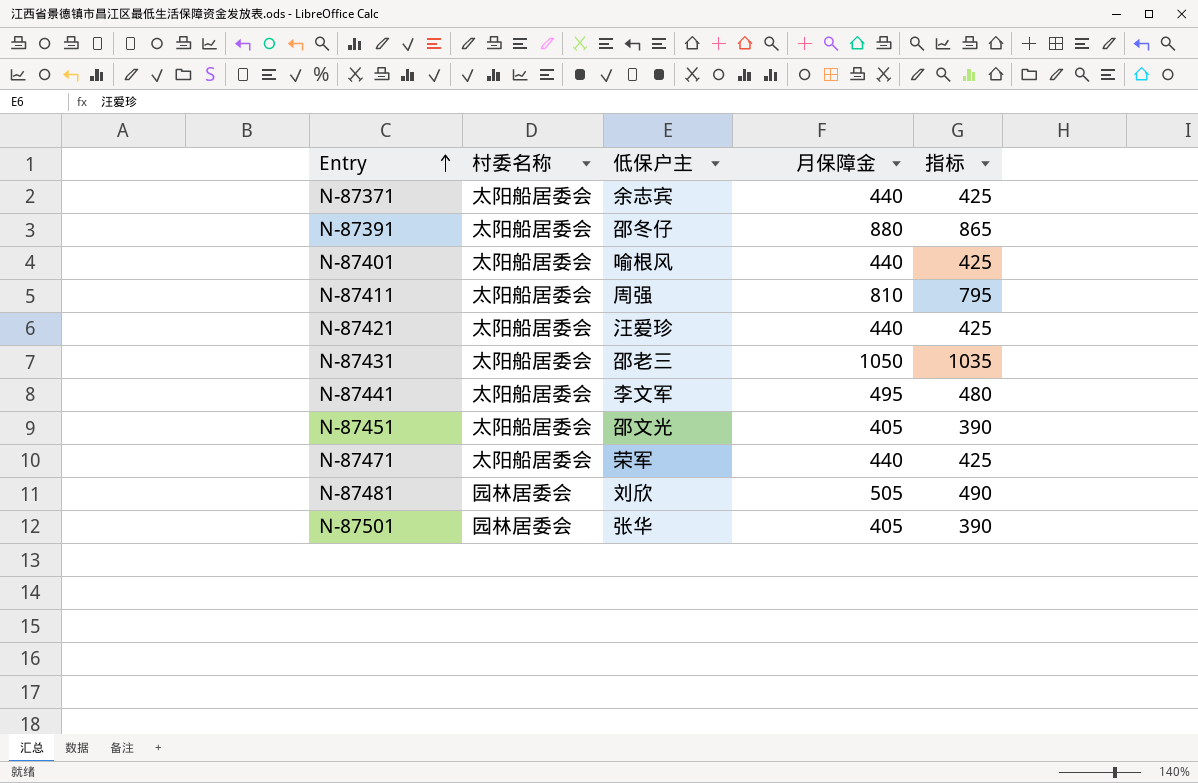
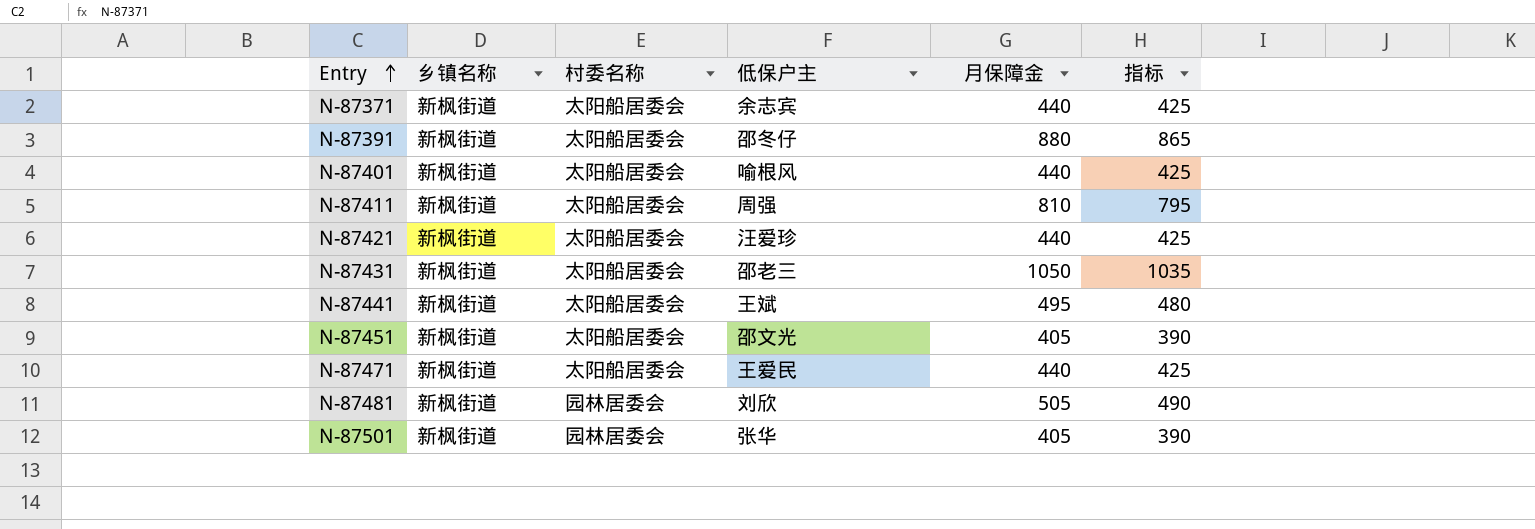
column 乡镇名称 | position: none -> 2
N-87441 | 低保户主: 李文军 -> 王斌
N-87471 | 低保户主: 荣军 -> 王爱民

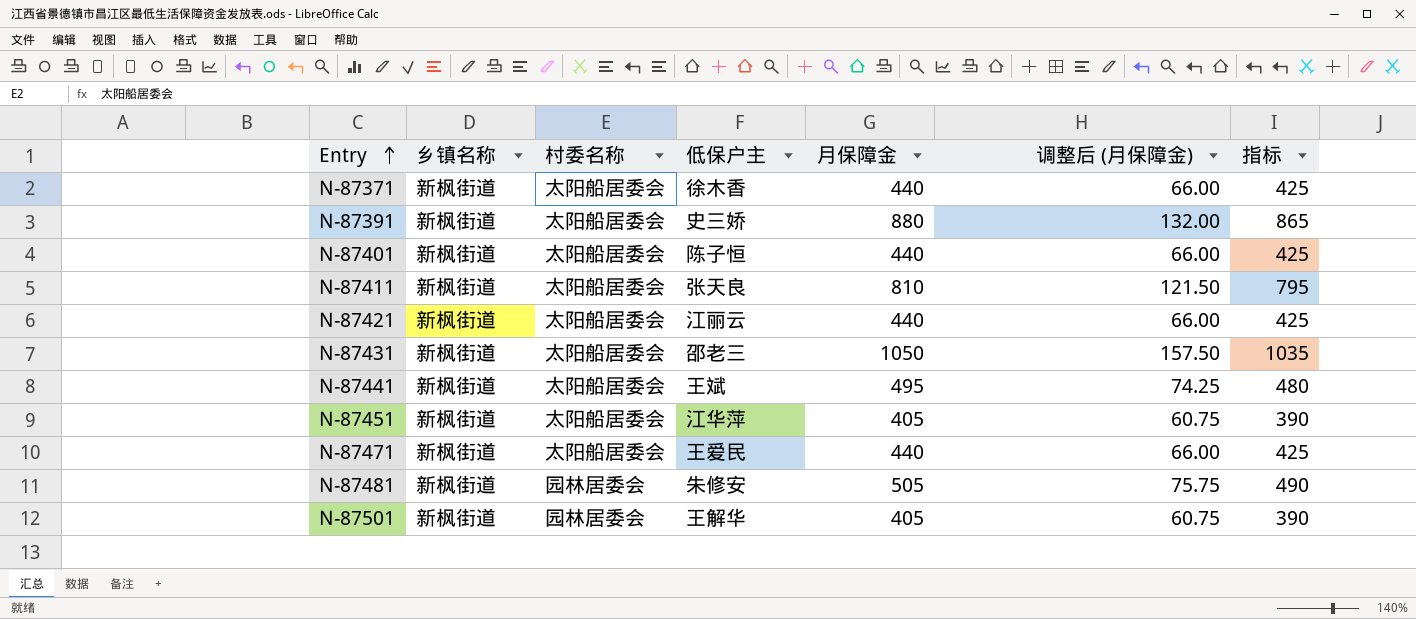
column 调整后 (月保障金) | formula: none -> [月保障金] * 0.15
N-87371 | 低保户主: 余志宾 -> 徐木香
N-87391 | 低保户主: 邵冬仔 -> 史三娇
N-87401 | 低保户主: 喻根风 -> 陈子恒
N-87411 | 低保户主: 周强 -> 张天良
N-87421 | 低保户主: 汪爱珍 -> 江丽云
N-87451 | 低保户主: 邵文光 -> 江华萍
N-87481 | 低保户主: 刘欣 -> 朱修安
N-87501 | 低保户主: 张华 -> 王解华

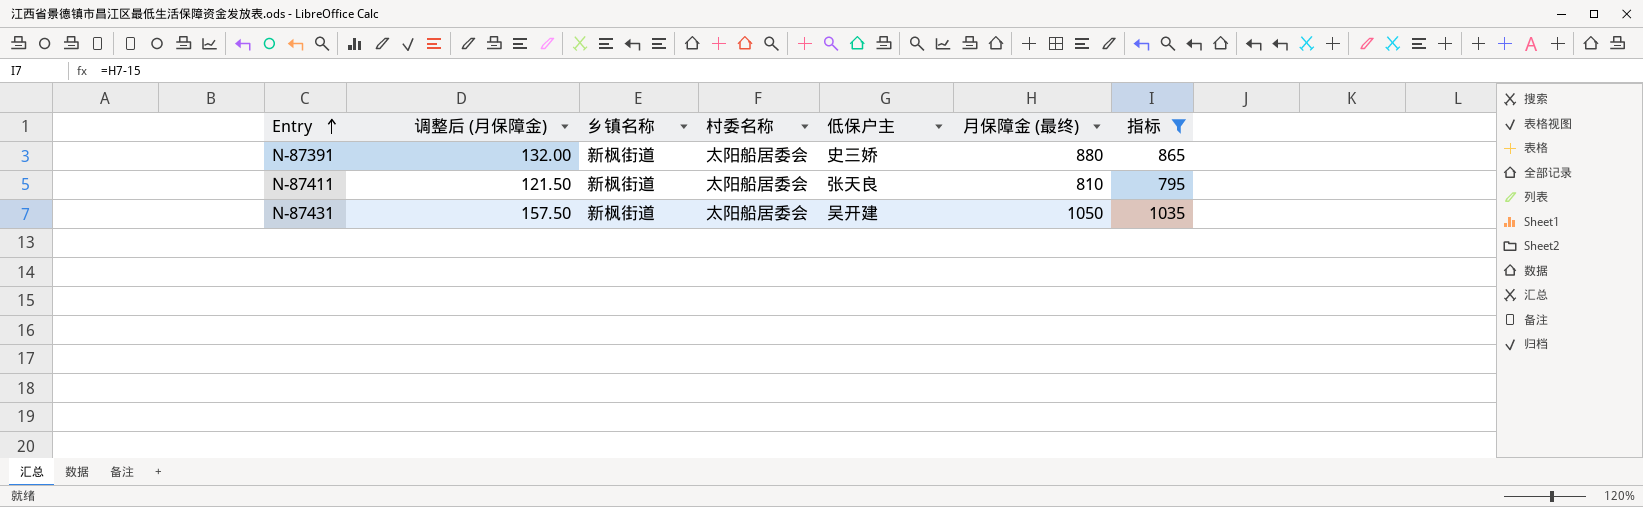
filter: none -> 指标 >= 795
column 调整后 (月保障金) | position: 6 -> 2
column name: 月保障金 -> 月保障金 (最终)
N-87431 | 低保户主: 邵老三 -> 吴开建

